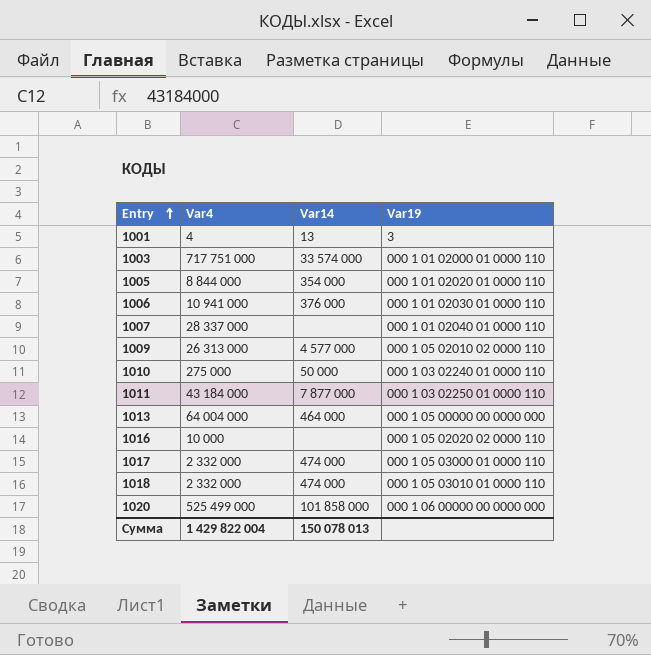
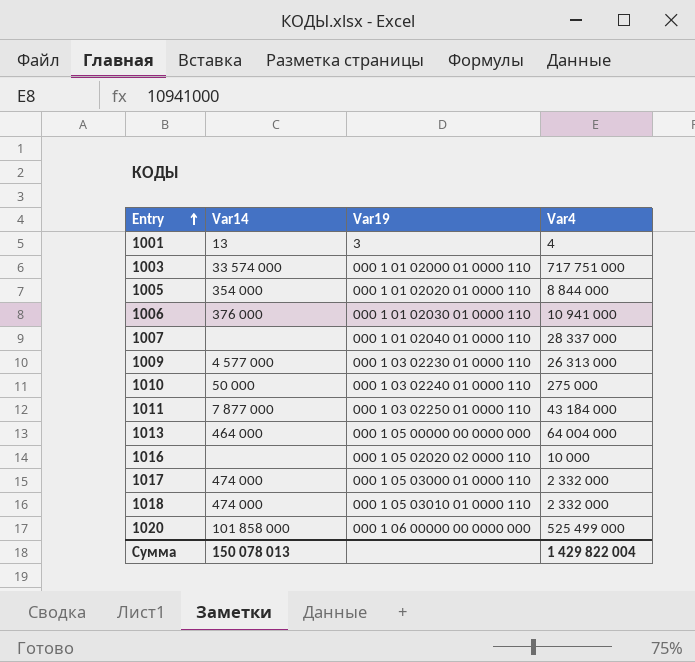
column Var4 | position: 2 -> 4
1009 | Var19: 000 1 05 02010 02 0000 110 -> 000 1 03 02230 01 0000 110

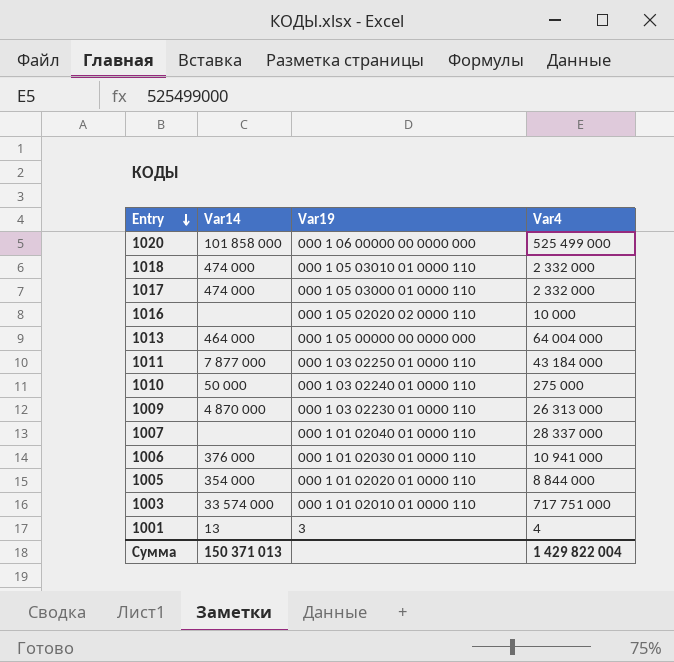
row order: Entry ascending -> Entry descending
1009 | Var14: 4 577 000 -> 4 870 000
1003 | Var19: 000 1 01 02000 01 0000 110 -> 000 1 01 02010 01 0000 110
Сумма | Var14: 150 078 013 -> 150 371 013

